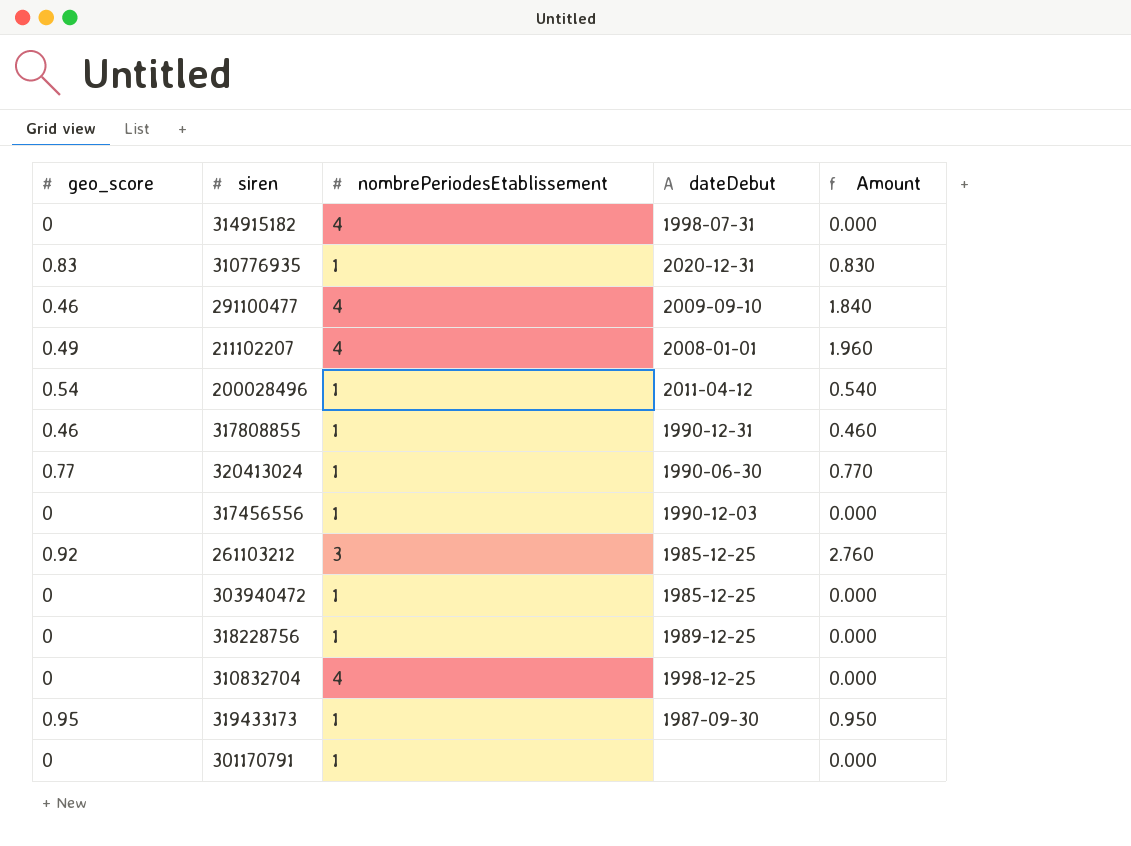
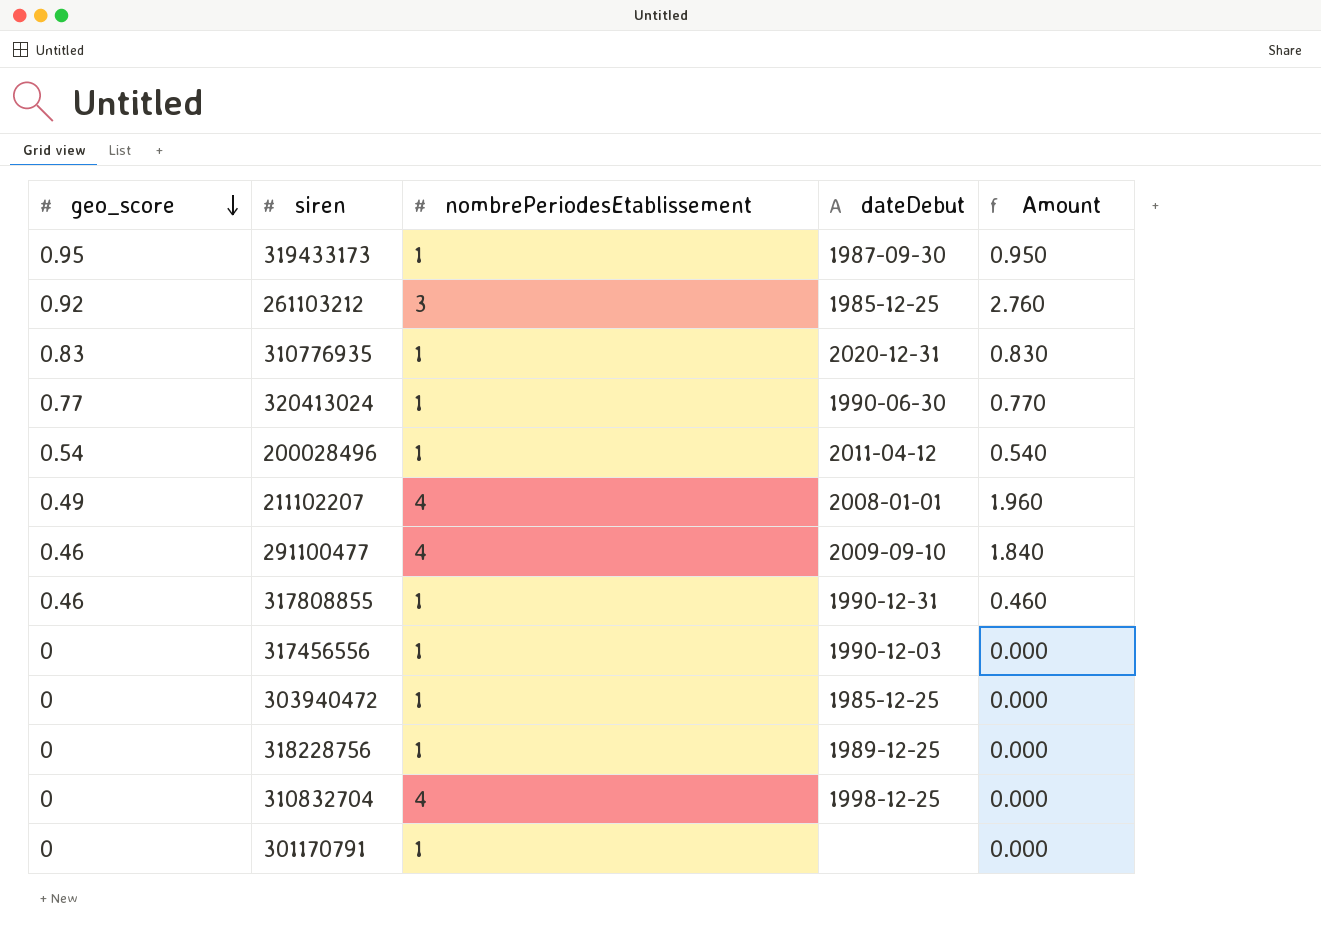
row order: none -> geo_score descending
row 314915182: 0 | 4 | 1998-07-31 | 0.000 -> none

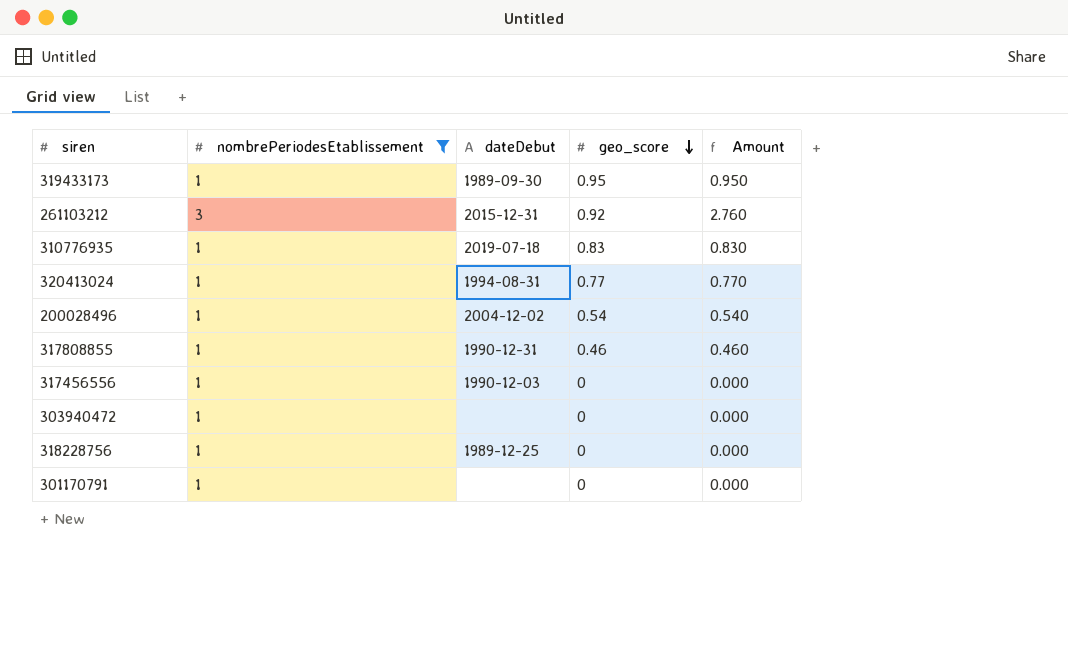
filter: none -> nombrePeriodesEtablissement != 4
column geo_score | position: 1 -> 4
319433173 | dateDebut: 1987-09-30 -> 1989-09-30
261103212 | dateDebut: 1985-12-25 -> 2015-12-31
310776935 | dateDebut: 2020-12-31 -> 2019-07-18
320413024 | dateDebut: 1990-06-30 -> 1994-08-31
200028496 | dateDebut: 2011-04-12 -> 2004-12-02
303940472 | dateDebut: 1985-12-25 -> none

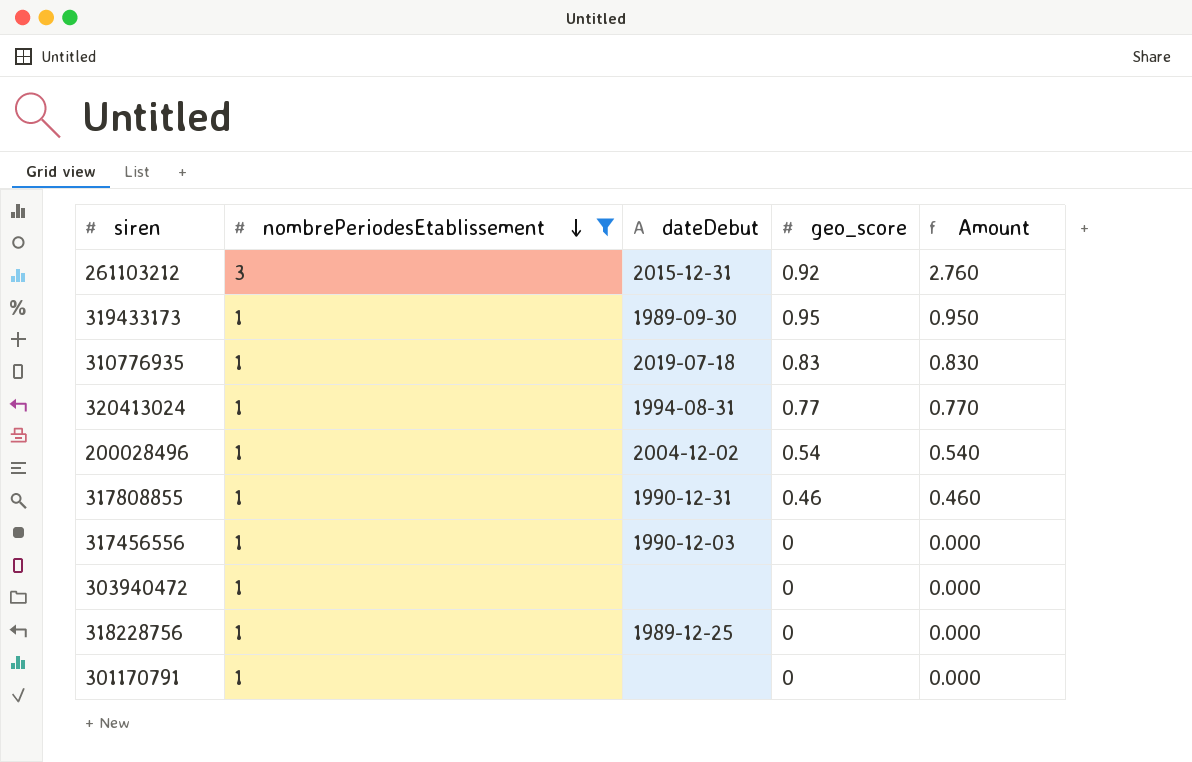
row order: geo_score descending -> nombrePeriodesEtablissement descending

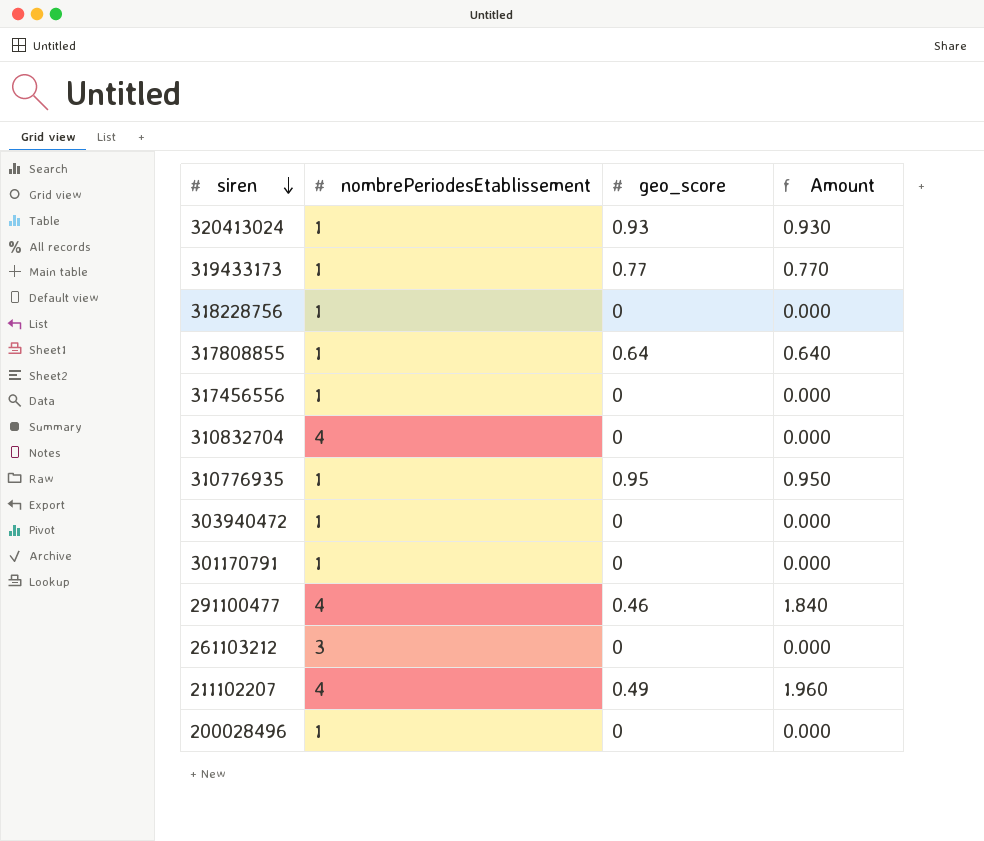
filter: nombrePeriodesEtablissement != 4 -> none
row order: nombrePeriodesEtablissement descending -> siren descending
column dateDebut | position: 3 -> none
320413024 | geo_score: 0.77 -> 0.93
320413024 | Amount: 0.770 -> 0.930
319433173 | geo_score: 0.95 -> 0.77
319433173 | Amount: 0.950 -> 0.770
317808855 | geo_score: 0.46 -> 0.64
317808855 | Amount: 0.460 -> 0.640
310776935 | geo_score: 0.83 -> 0.95
310776935 | Amount: 0.830 -> 0.950
261103212 | geo_score: 0.92 -> 0
261103212 | Amount: 2.760 -> 0.000
200028496 | geo_score: 0.54 -> 0
200028496 | Amount: 0.540 -> 0.000

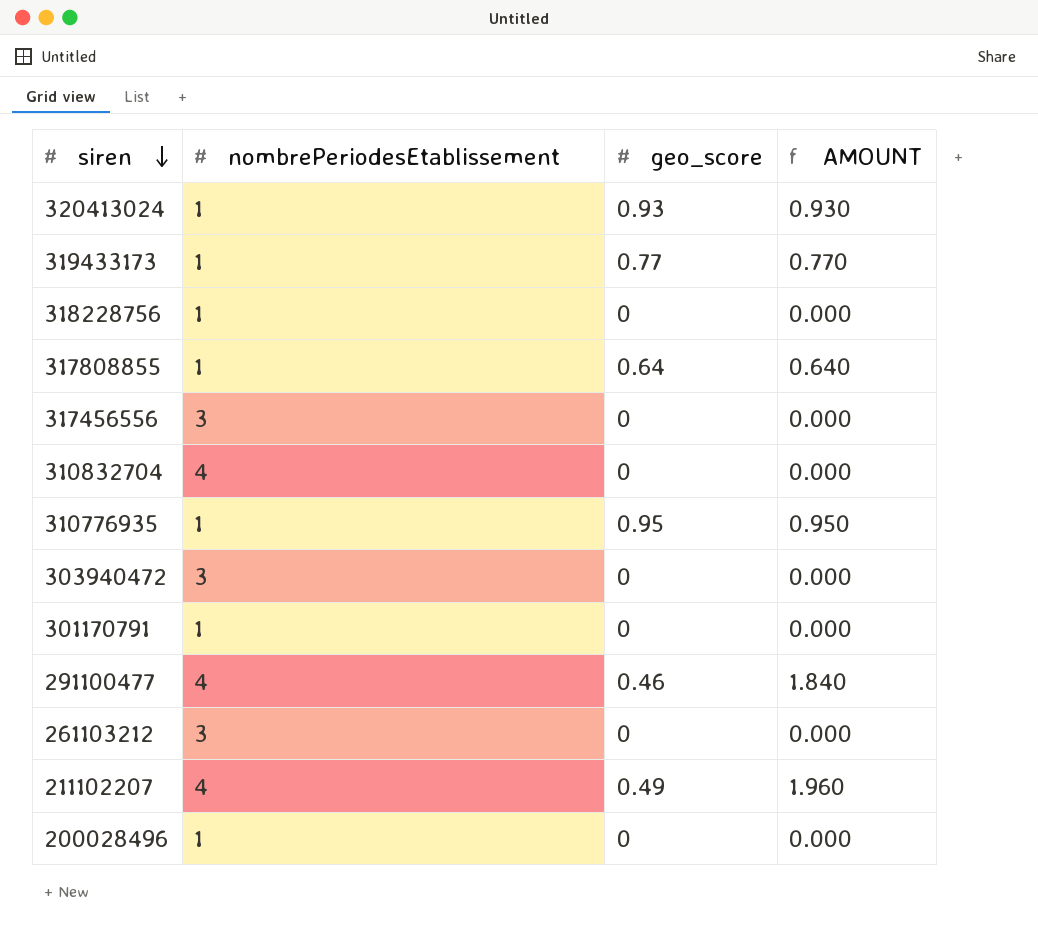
column name: Amount -> AMOUNT
317456556 | nombrePeriodesEtablissement: 1 -> 3
303940472 | nombrePeriodesEtablissement: 1 -> 3

